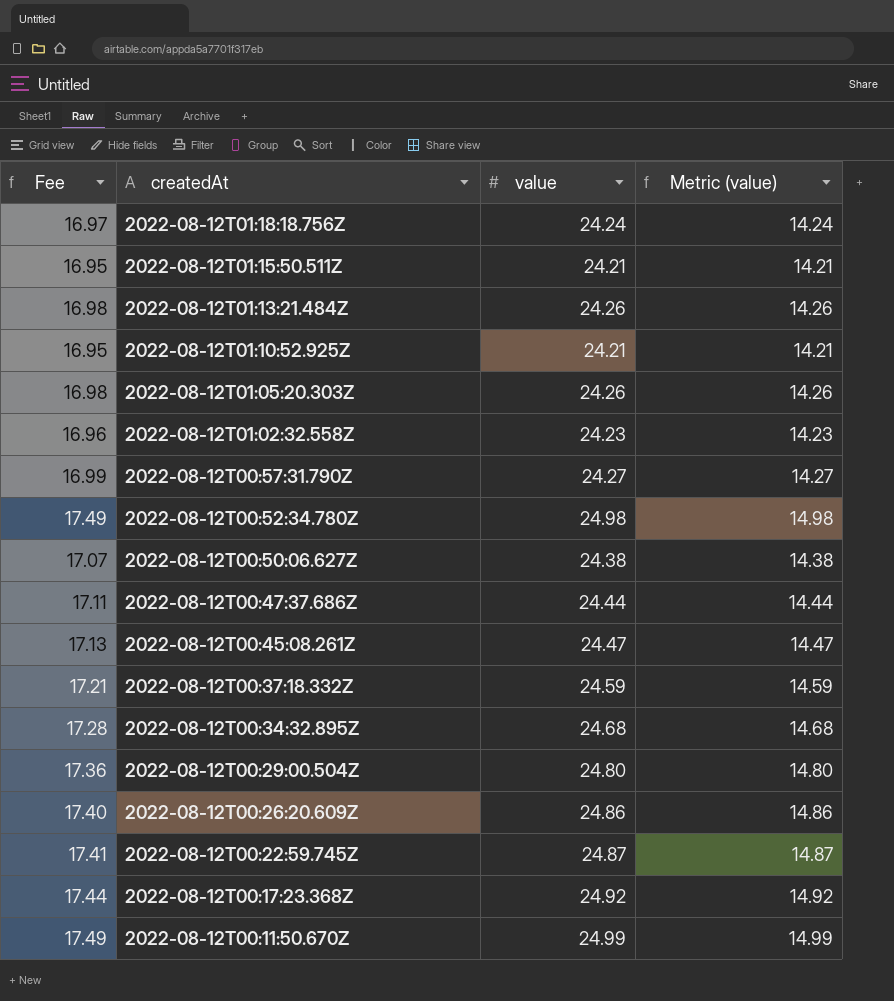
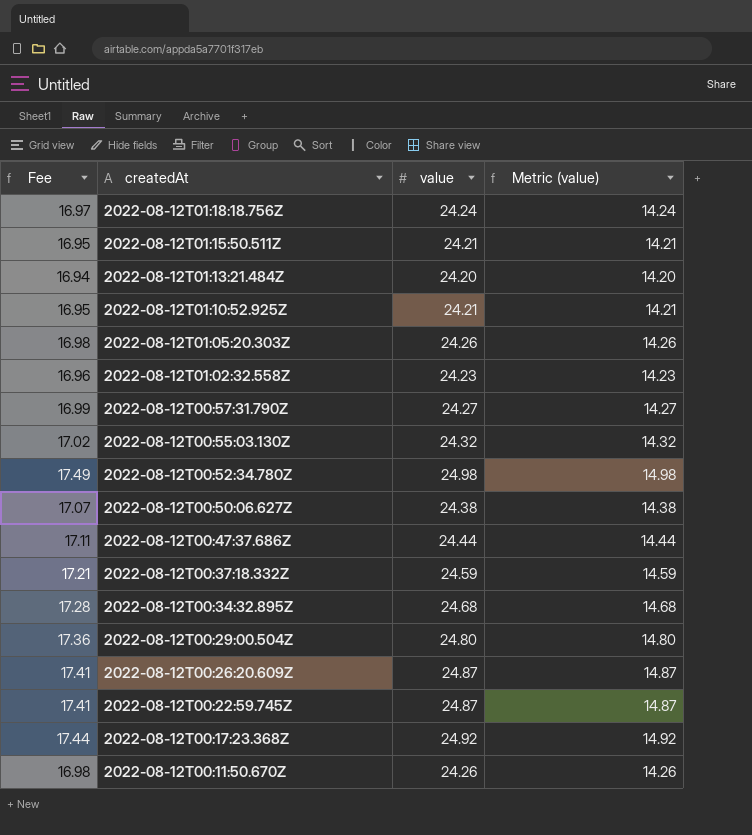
row 2022-08-12T00:45:08.261Z: 17.13 | 24.47 | 14.47 -> none
2022-08-12T01:13:21.484Z | Fee: 16.98 -> 16.94
2022-08-12T01:13:21.484Z | value: 24.26 -> 24.20
2022-08-12T01:13:21.484Z | Metric (value): 14.26 -> 14.20
row 2022-08-12T00:55:03.130Z: none -> 17.02 | 24.32 | 14.32
2022-08-12T00:26:20.609Z | Fee: 17.40 -> 17.41
2022-08-12T00:26:20.609Z | value: 24.86 -> 24.87
2022-08-12T00:26:20.609Z | Metric (value): 14.86 -> 14.87
2022-08-12T00:11:50.670Z | Fee: 17.49 -> 16.98
2022-08-12T00:11:50.670Z | value: 24.99 -> 24.26
2022-08-12T00:11:50.670Z | Metric (value): 14.99 -> 14.26

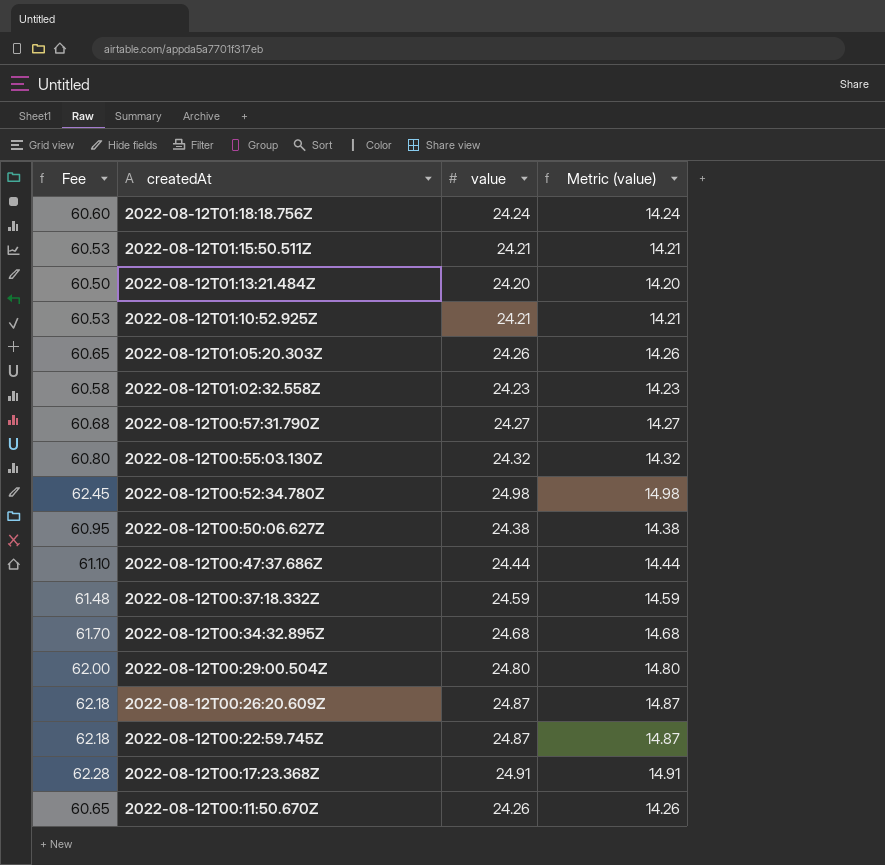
column Fee | formula: [value] * 0.7 -> [value] * 2.5
2022-08-12T00:17:23.368Z | value: 24.92 -> 24.91
2022-08-12T00:17:23.368Z | Metric (value): 14.92 -> 14.91

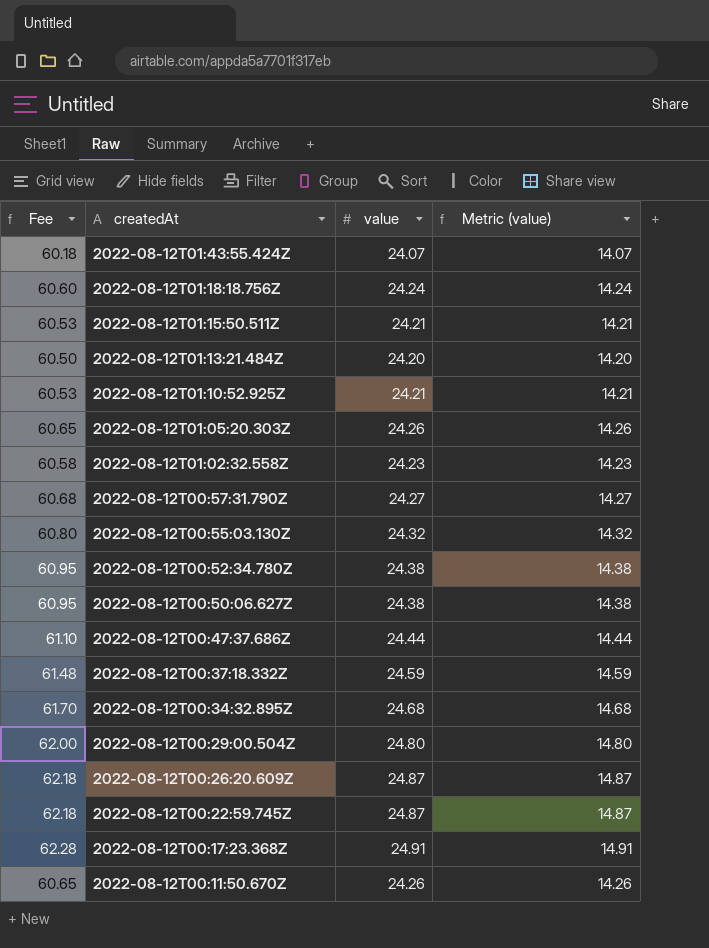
row 2022-08-12T01:43:55.424Z: none -> 60.18 | 24.07 | 14.07
2022-08-12T00:52:34.780Z | Fee: 62.45 -> 60.95
2022-08-12T00:52:34.780Z | value: 24.98 -> 24.38
2022-08-12T00:52:34.780Z | Metric (value): 14.98 -> 14.38

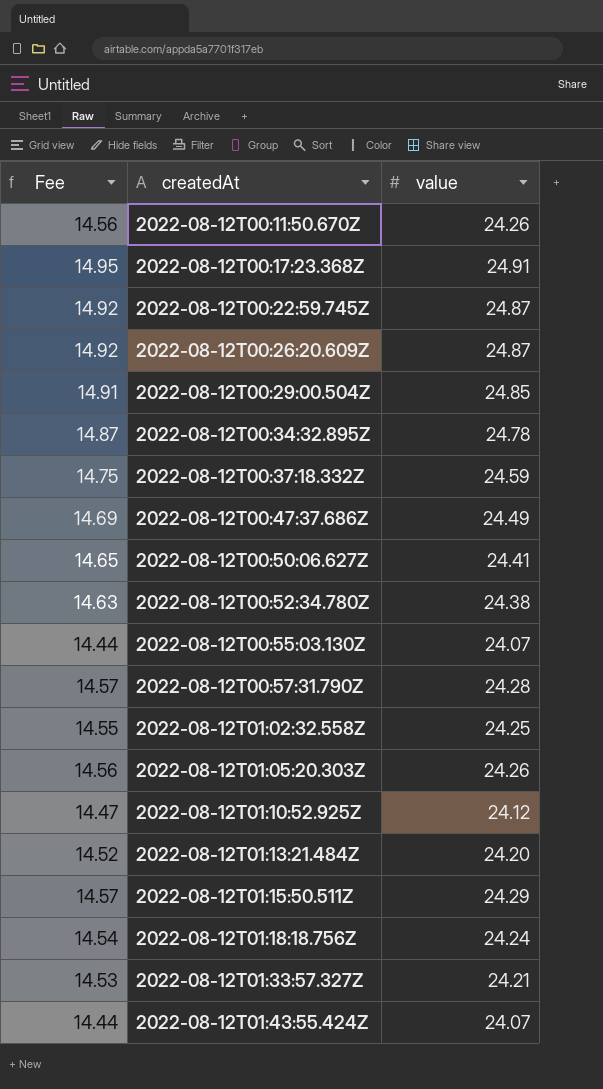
row order: createdAt descending -> createdAt ascending
column Metric (value) | formula: [value] - 10 -> none
column Fee | formula: [value] * 2.5 -> [value] * 0.6
2022-08-12T00:29:00.504Z | value: 24.80 -> 24.85
2022-08-12T00:34:32.895Z | value: 24.68 -> 24.78
2022-08-12T00:47:37.686Z | value: 24.44 -> 24.49
2022-08-12T00:50:06.627Z | value: 24.38 -> 24.41
2022-08-12T00:55:03.130Z | value: 24.32 -> 24.07
2022-08-12T00:57:31.790Z | value: 24.27 -> 24.28
2022-08-12T01:02:32.558Z | value: 24.23 -> 24.25
2022-08-12T01:10:52.925Z | value: 24.21 -> 24.12
2022-08-12T01:15:50.511Z | value: 24.21 -> 24.29
row 2022-08-12T01:33:57.327Z: none -> 14.53 | 24.21

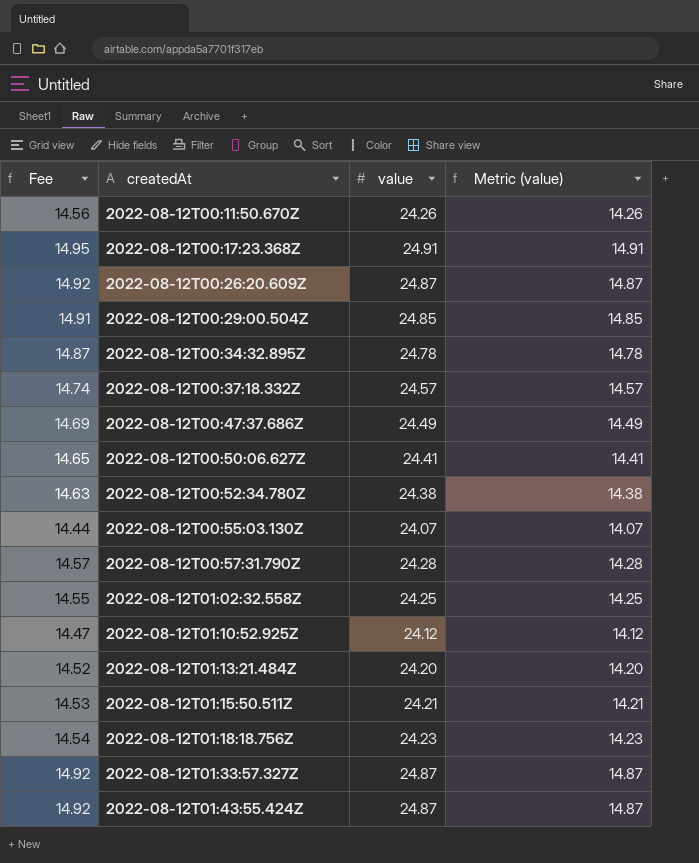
column Metric (value) | formula: none -> [value] - 10
row 2022-08-12T00:22:59.745Z: 14.92 | 24.87 -> none
row 2022-08-12T01:05:20.303Z: 14.56 | 24.26 -> none
2022-08-12T00:37:18.332Z | Fee: 14.75 -> 14.74
2022-08-12T00:37:18.332Z | value: 24.59 -> 24.57
2022-08-12T01:15:50.511Z | Fee: 14.57 -> 14.53
2022-08-12T01:15:50.511Z | value: 24.29 -> 24.21
2022-08-12T01:18:18.756Z | value: 24.24 -> 24.23
2022-08-12T01:33:57.327Z | Fee: 14.53 -> 14.92
2022-08-12T01:33:57.327Z | value: 24.21 -> 24.87
2022-08-12T01:43:55.424Z | Fee: 14.44 -> 14.92
2022-08-12T01:43:55.424Z | value: 24.07 -> 24.87

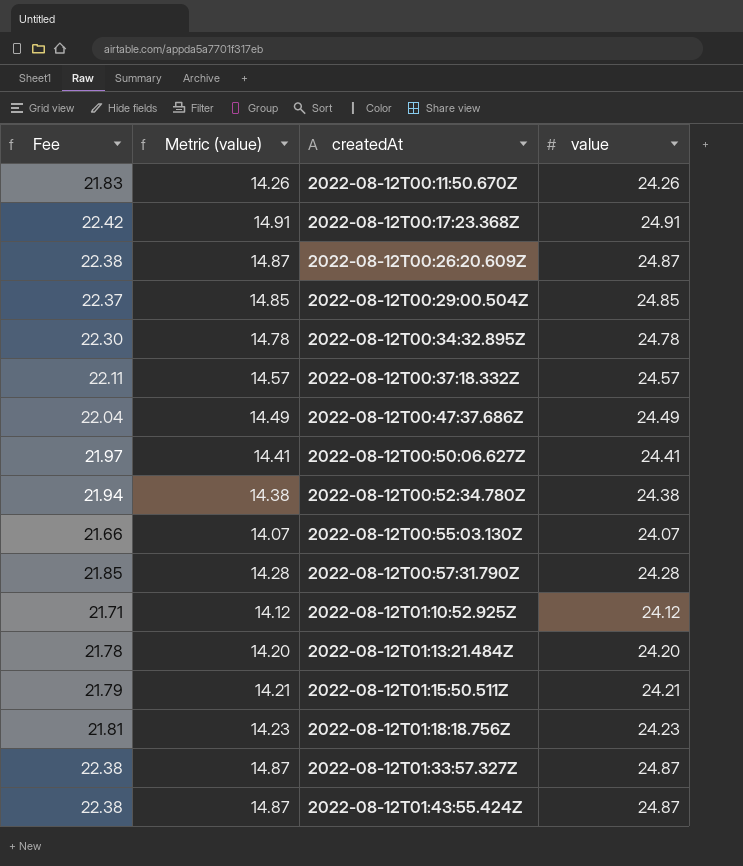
column Fee | formula: [value] * 0.6 -> [value] * 0.9
column Metric (value) | position: 4 -> 2
row 2022-08-12T01:02:32.558Z: 14.55 | 24.25 | 14.25 -> none

